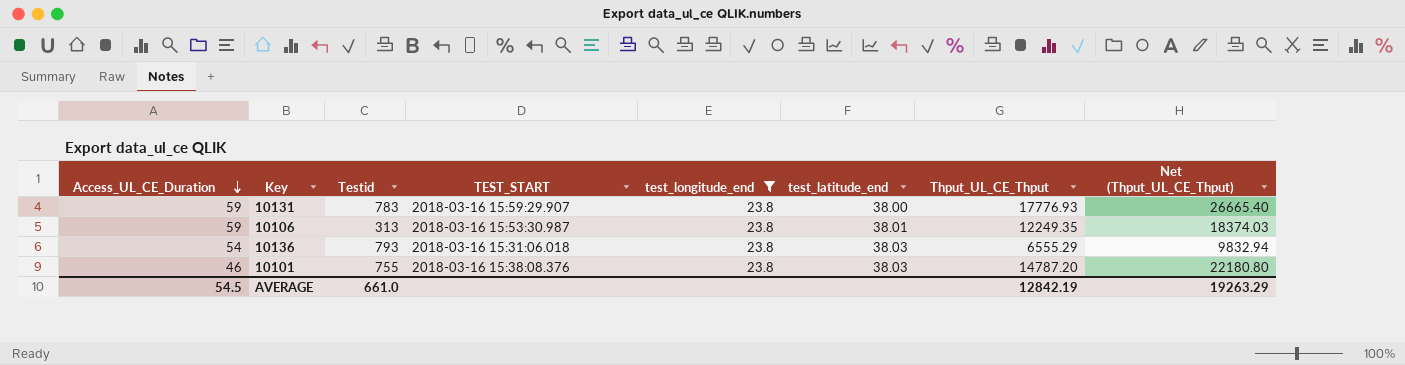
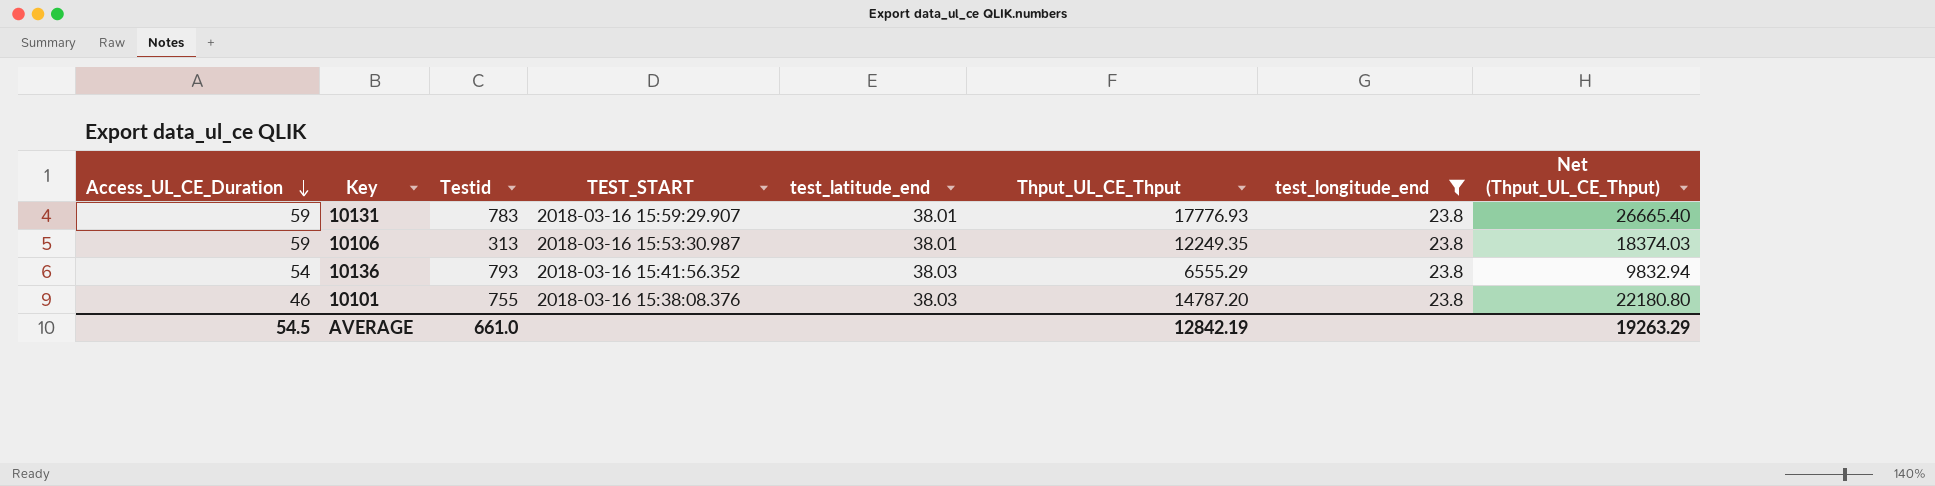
column test_longitude_end | position: 5 -> 7
10131 | test_latitude_end: 38.00 -> 38.01
10136 | TEST_START: 2018-03-16 15:31:06.018 -> 2018-03-16 15:41:56.352

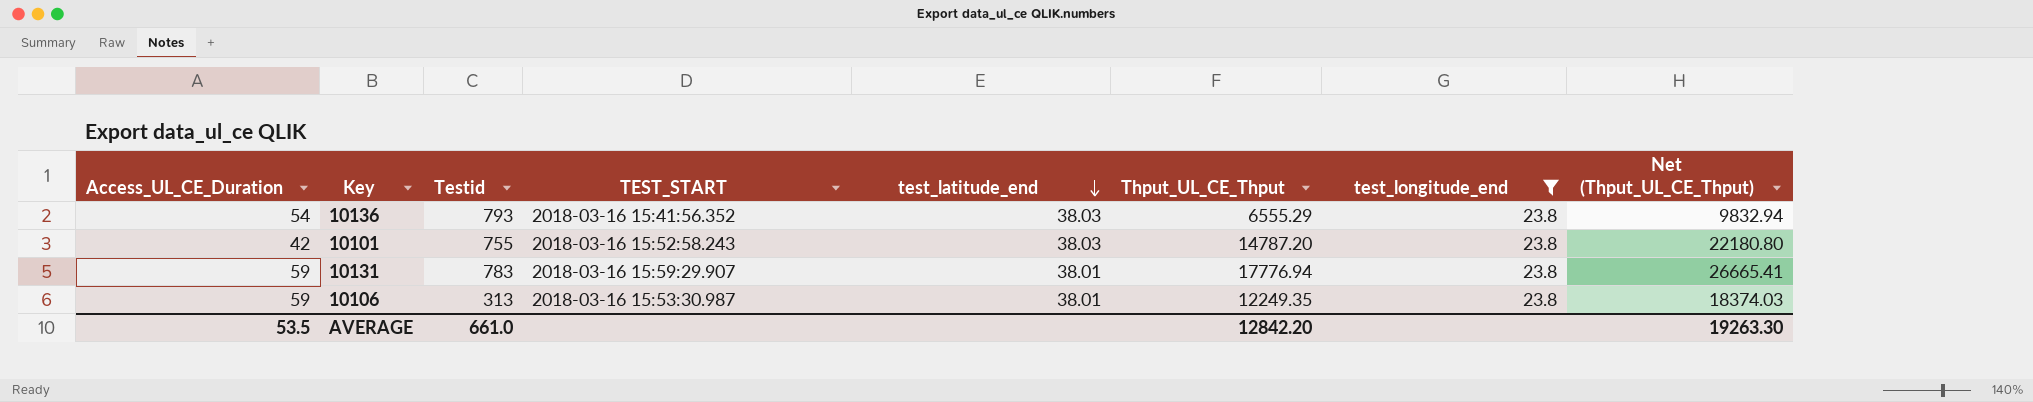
row order: Access_UL_CE_Duration descending -> test_latitude_end descending
10101 | Access_UL_CE_Duration: 46 -> 42
10101 | TEST_START: 2018-03-16 15:38:08.376 -> 2018-03-16 15:52:58.243
10131 | Thput_UL_CE_Thput: 17776.93 -> 17776.94
10131 | Net (Thput_UL_CE_Thput): 26665.40 -> 26665.41
AVERAGE | Access_UL_CE_Duration: 54.5 -> 53.5
AVERAGE | Thput_UL_CE_Thput: 12842.19 -> 12842.20
AVERAGE | Net (Thput_UL_CE_Thput): 19263.29 -> 19263.30

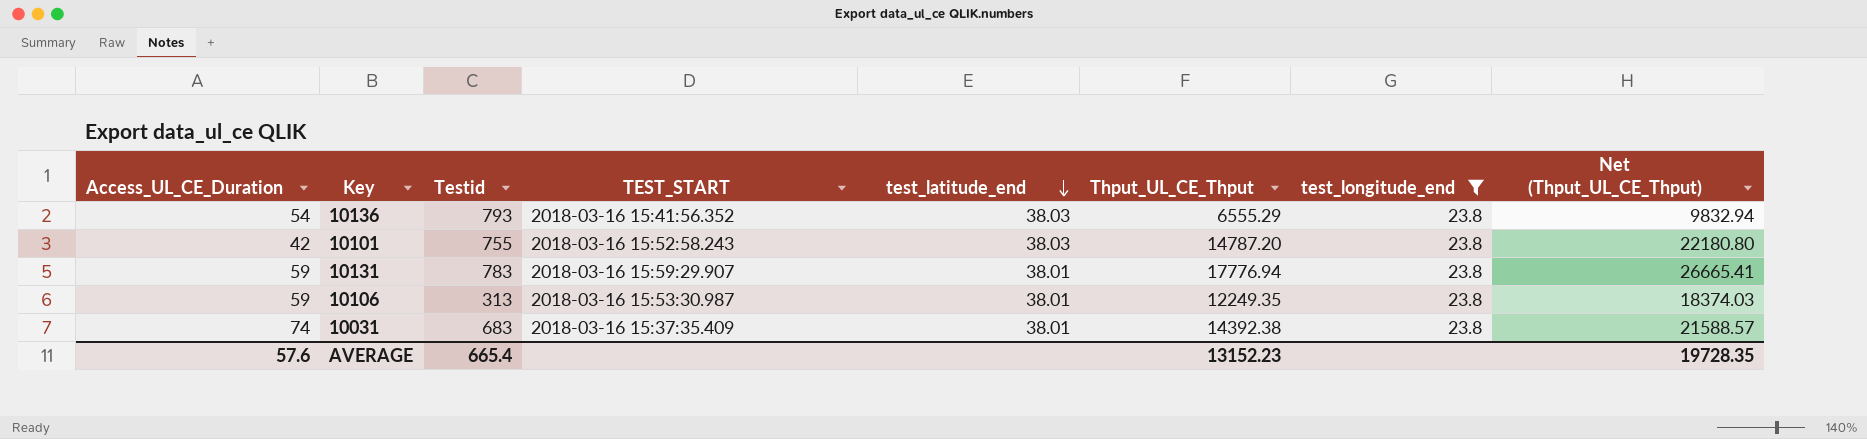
row 10031: none -> 74 | 683 | 2018-03-16 15:37:35.409 | 38.01 | 14392.38 | 23.8 | 21588.57
AVERAGE | Access_UL_CE_Duration: 53.5 -> 57.6
AVERAGE | Testid: 661.0 -> 665.4
AVERAGE | Thput_UL_CE_Thput: 12842.20 -> 13152.23
AVERAGE | Net (Thput_UL_CE_Thput): 19263.30 -> 19728.35

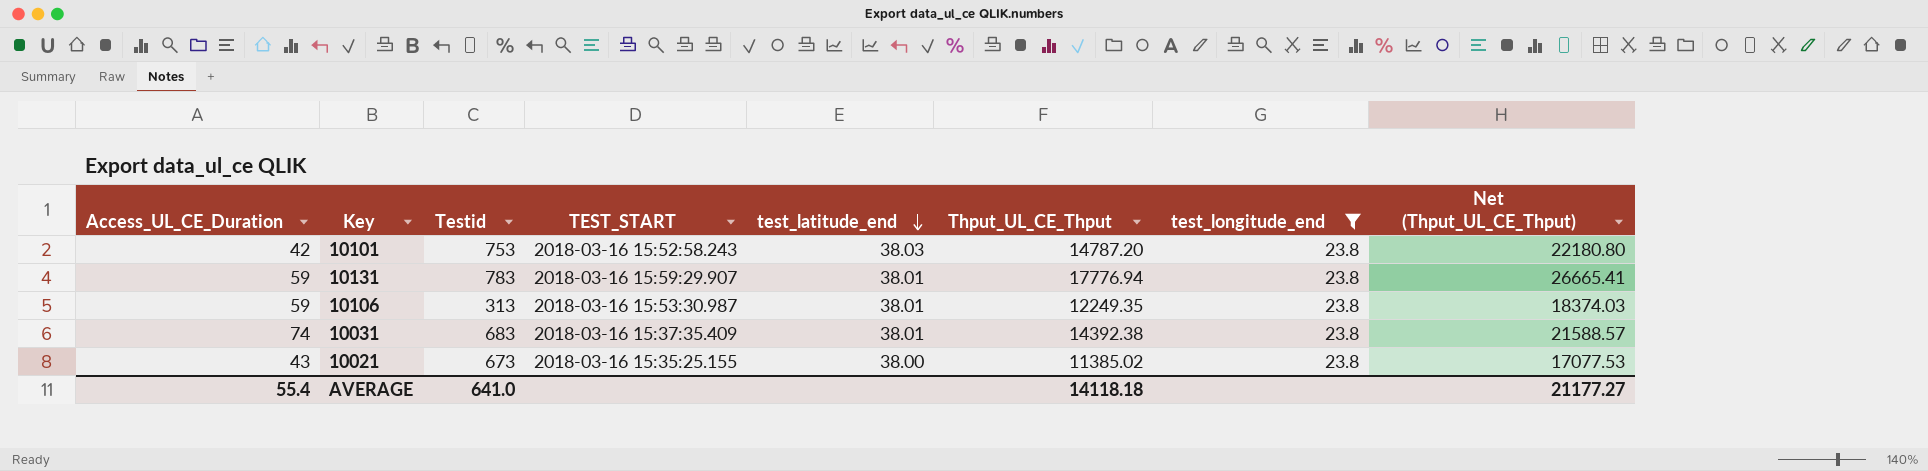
row 10136: 54 | 793 | 2018-03-16 15:41:56.352 | 38.03 | 6555.29 | 23.8 | 9832.94 -> none
10101 | Testid: 755 -> 753
row 10021: none -> 43 | 673 | 2018-03-16 15:35:25.155 | 38.00 | 11385.02 | 23.8 | 17077.53
AVERAGE | Access_UL_CE_Duration: 57.6 -> 55.4
AVERAGE | Testid: 665.4 -> 641.0
AVERAGE | Thput_UL_CE_Thput: 13152.23 -> 14118.18
AVERAGE | Net (Thput_UL_CE_Thput): 19728.35 -> 21177.27

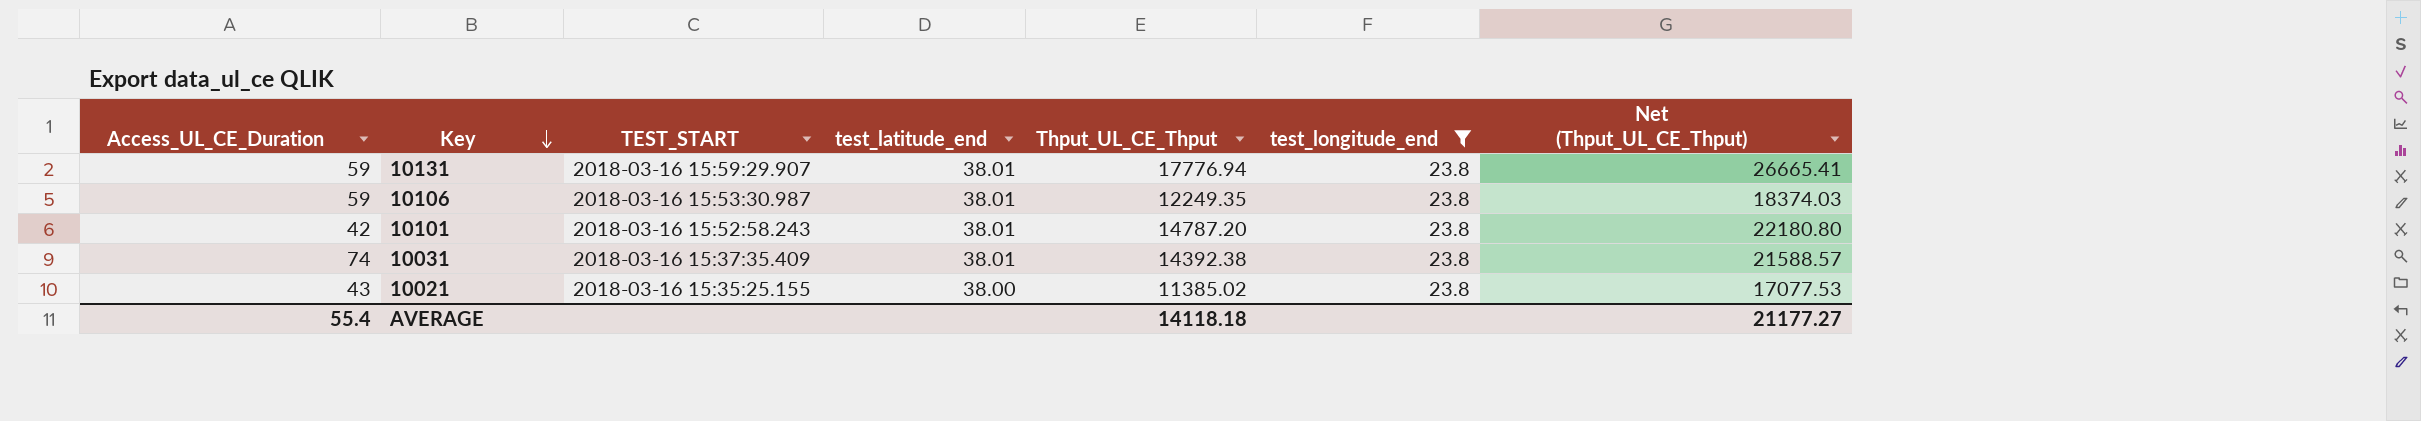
row order: test_latitude_end descending -> Key descending
column Testid | position: 3 -> none
10101 | test_latitude_end: 38.03 -> 38.01

